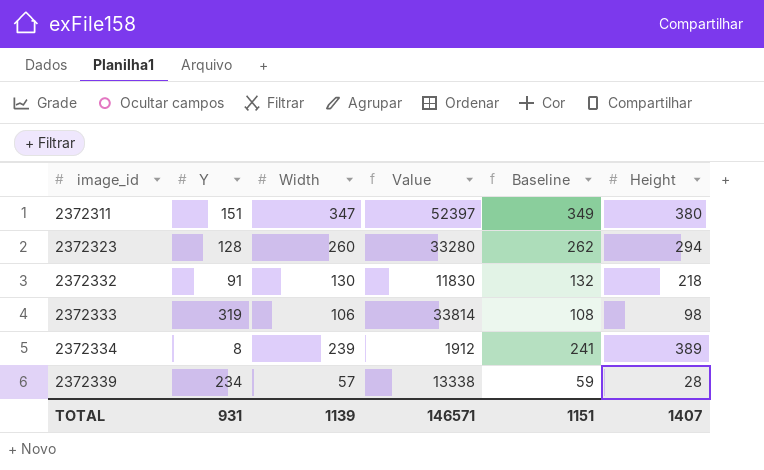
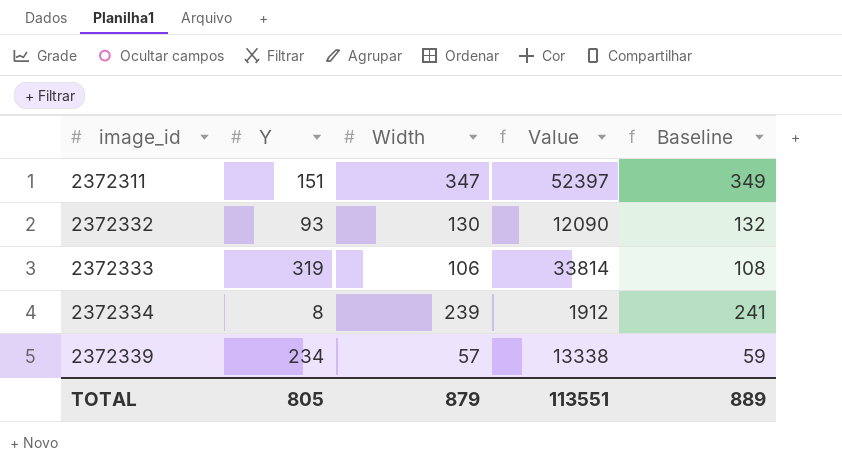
column Height | position: 6 -> none
row 2372323: 128 | 260 | 33280 | 262 | 294 -> none
2372332 | Y: 91 -> 93
2372332 | Value: 11830 -> 12090
TOTAL | Y: 931 -> 805
TOTAL | Width: 1139 -> 879
TOTAL | Value: 146571 -> 113551
TOTAL | Baseline: 1151 -> 889

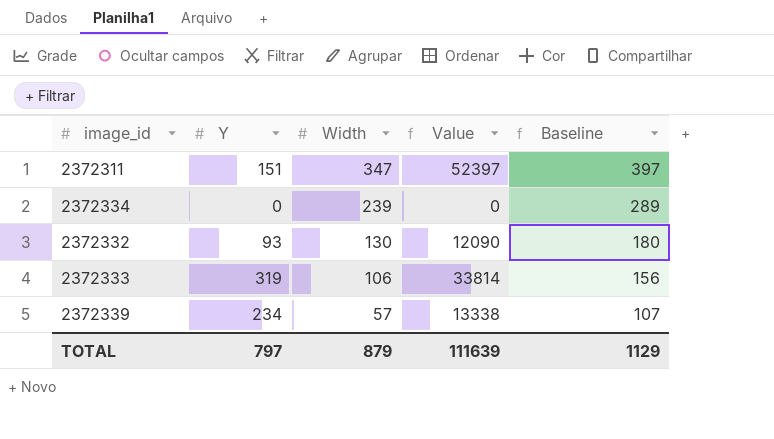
row order: image_id ascending -> Width descending
column Baseline | formula: [Width] + 2 -> [Width] + 50
2372334 | Y: 8 -> 0
2372334 | Value: 1912 -> 0
TOTAL | Y: 805 -> 797
TOTAL | Value: 113551 -> 111639
TOTAL | Baseline: 889 -> 1129

